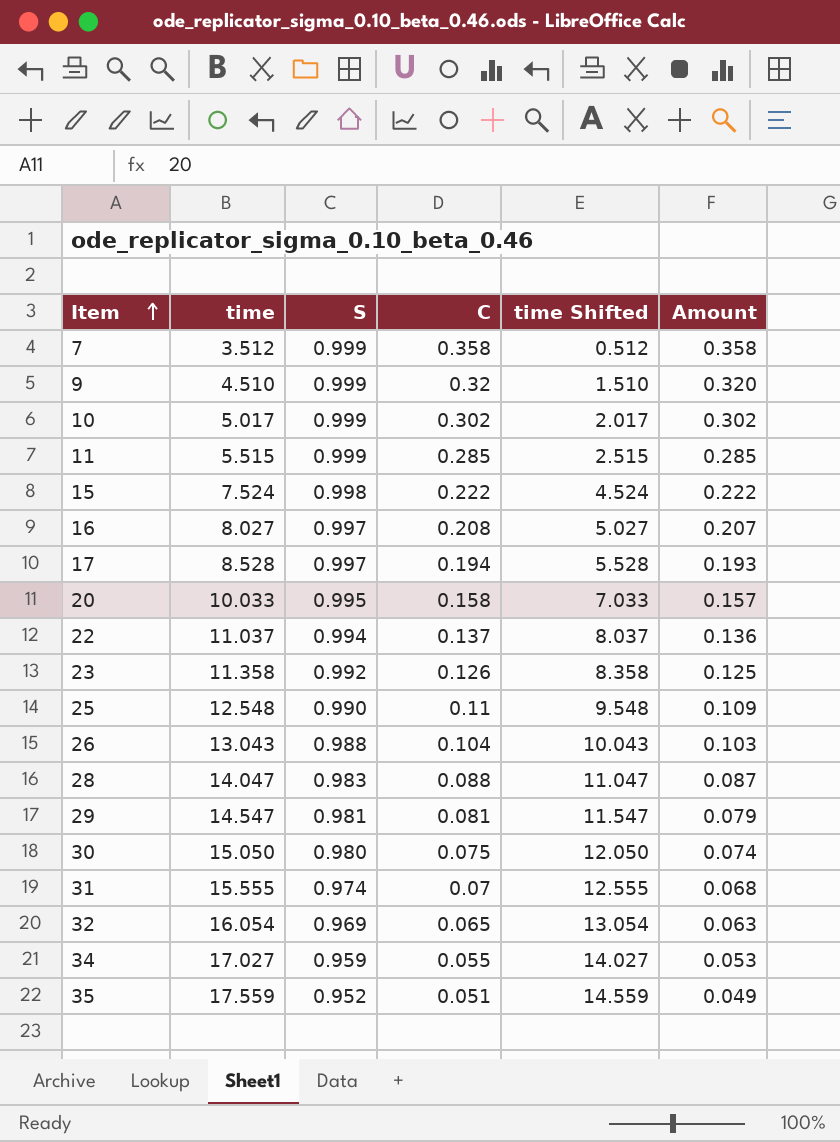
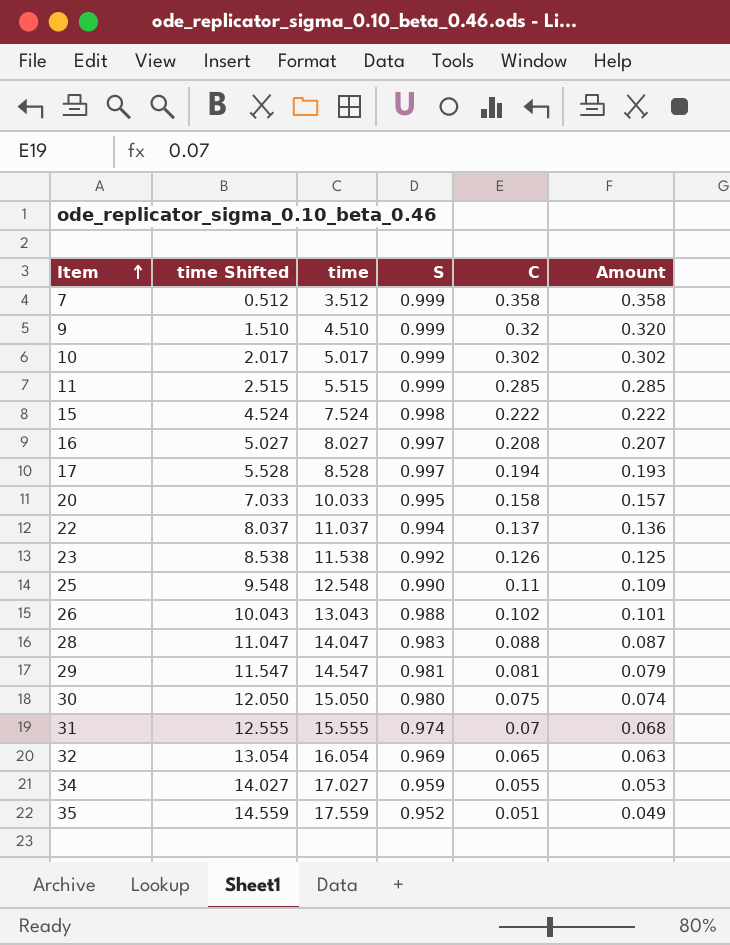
column time Shifted | position: 5 -> 2
23 | time Shifted: 8.358 -> 8.538
23 | time: 11.358 -> 11.538
26 | C: 0.104 -> 0.102
26 | Amount: 0.103 -> 0.101

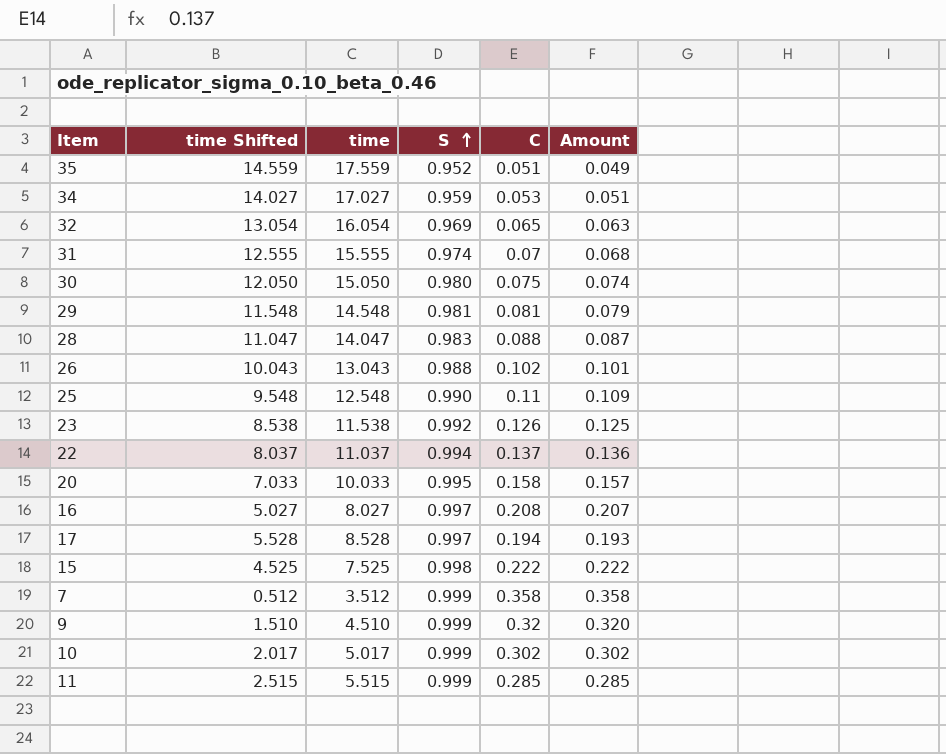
row order: Item ascending -> S ascending
34 | C: 0.055 -> 0.053
34 | Amount: 0.053 -> 0.051
29 | time Shifted: 11.547 -> 11.548
29 | time: 14.547 -> 14.548
15 | time Shifted: 4.524 -> 4.525
15 | time: 7.524 -> 7.525

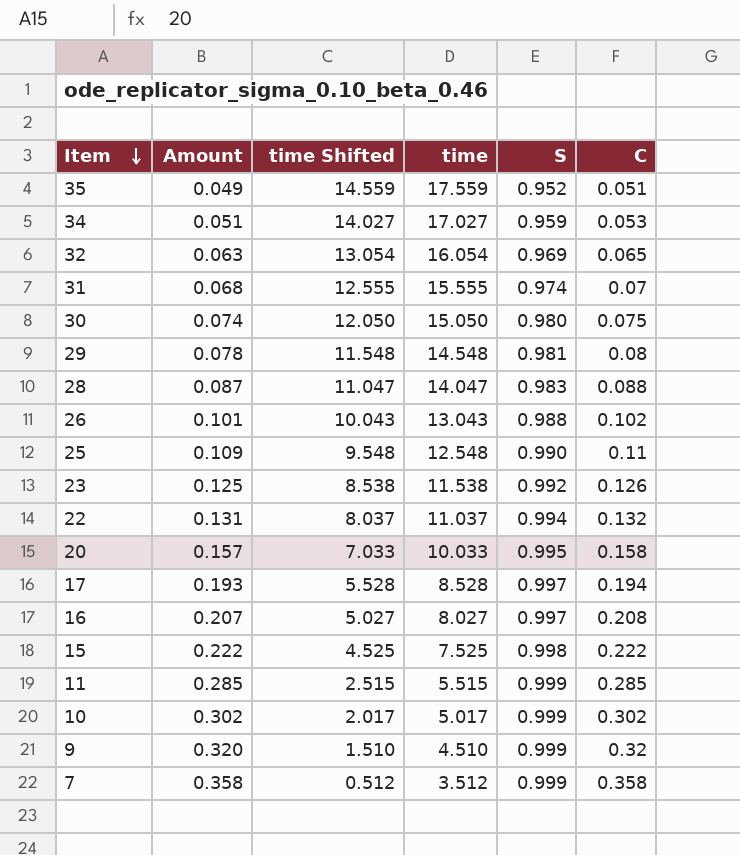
row order: S ascending -> Item descending
column Amount | position: 6 -> 2
29 | Amount: 0.079 -> 0.078
29 | C: 0.081 -> 0.08
22 | Amount: 0.136 -> 0.131
22 | C: 0.137 -> 0.132

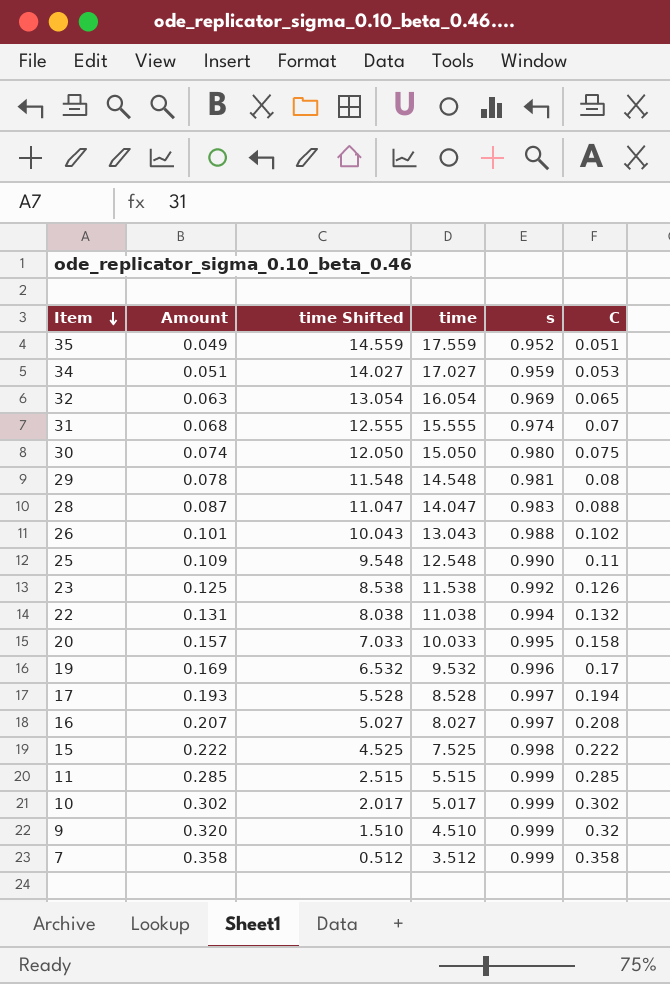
column name: S -> s
22 | time Shifted: 8.037 -> 8.038
22 | time: 11.037 -> 11.038
row 19: none -> 0.169 | 6.532 | 9.532 | 0.996 | 0.17

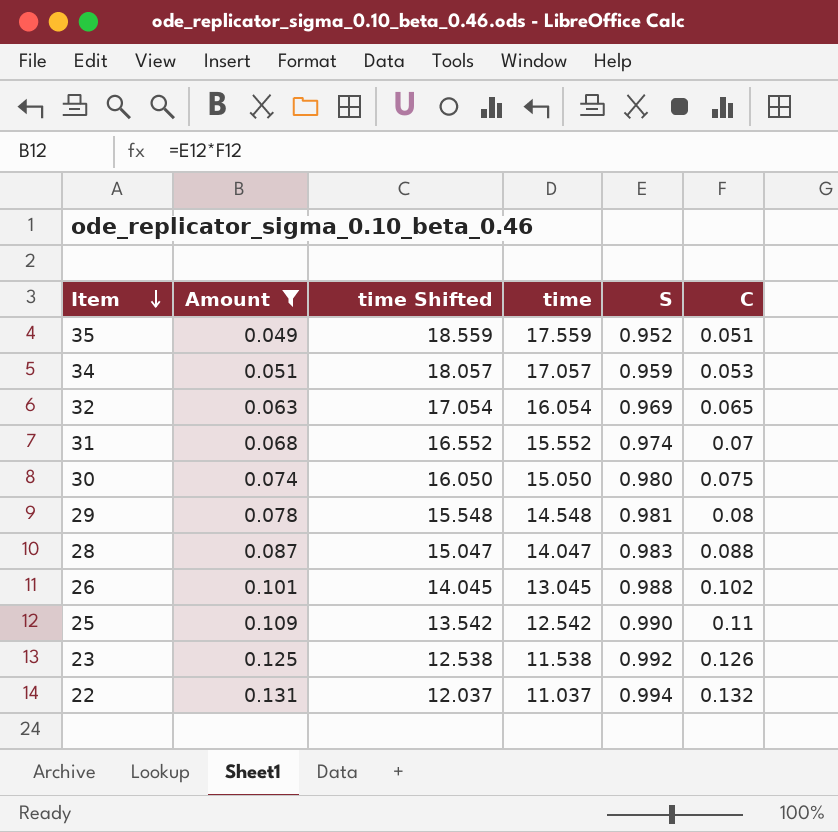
filter: none -> Amount <= 0.131
column time Shifted | formula: [time] - 3 -> [time] + 1
column name: s -> S
34 | time: 17.027 -> 17.057
31 | time: 15.555 -> 15.552
26 | time: 13.043 -> 13.045
25 | time: 12.548 -> 12.542
22 | time: 11.038 -> 11.037

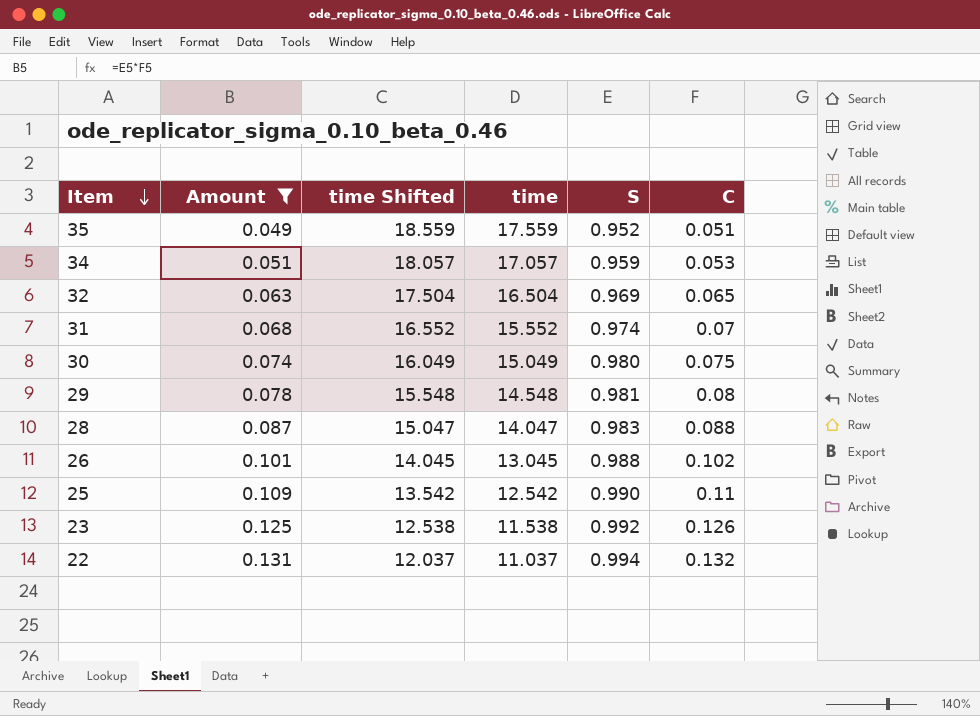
32 | time Shifted: 17.054 -> 17.504
32 | time: 16.054 -> 16.504
30 | time Shifted: 16.050 -> 16.049
30 | time: 15.050 -> 15.049

